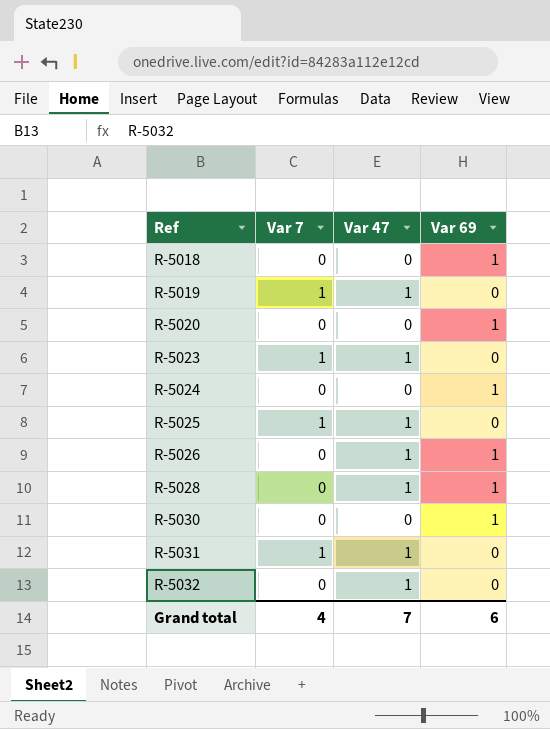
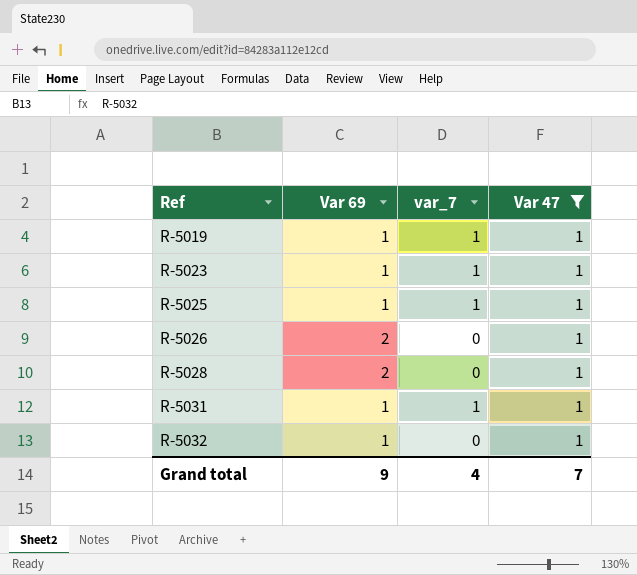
filter: none -> Var 47 = 1
column Var 69 | position: 4 -> 2
column name: Var 7 -> var_7
R-5019 | Var 69: 0 -> 1
R-5023 | Var 69: 0 -> 1
R-5025 | Var 69: 0 -> 1
R-5026 | Var 69: 1 -> 2
R-5028 | Var 69: 1 -> 2
R-5031 | Var 69: 0 -> 1
R-5032 | Var 69: 0 -> 1
Grand total | Var 69: 6 -> 9

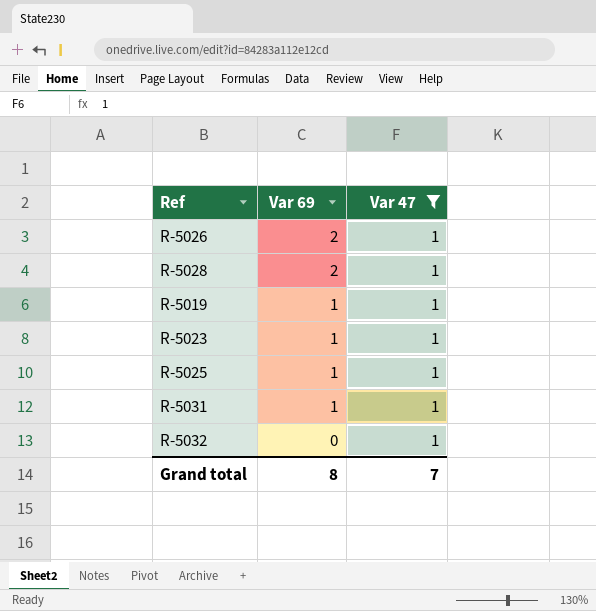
row order: Ref ascending -> Var 69 descending
column var_7 | position: 3 -> none
R-5032 | Var 69: 1 -> 0
Grand total | Var 69: 9 -> 8

